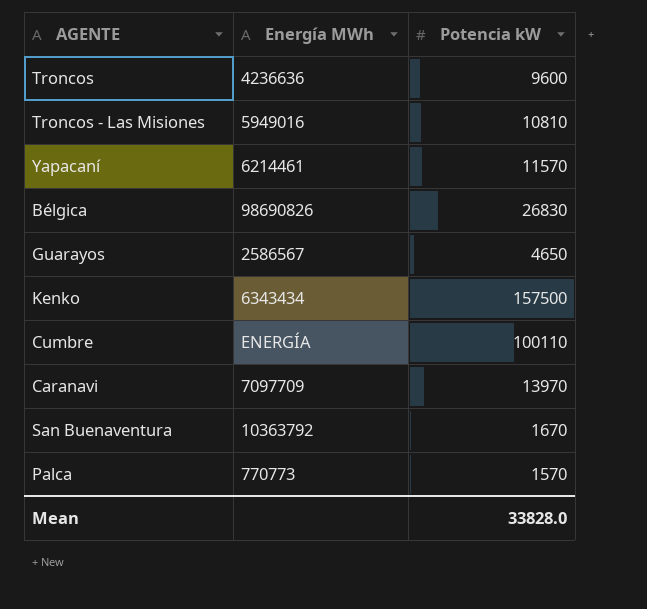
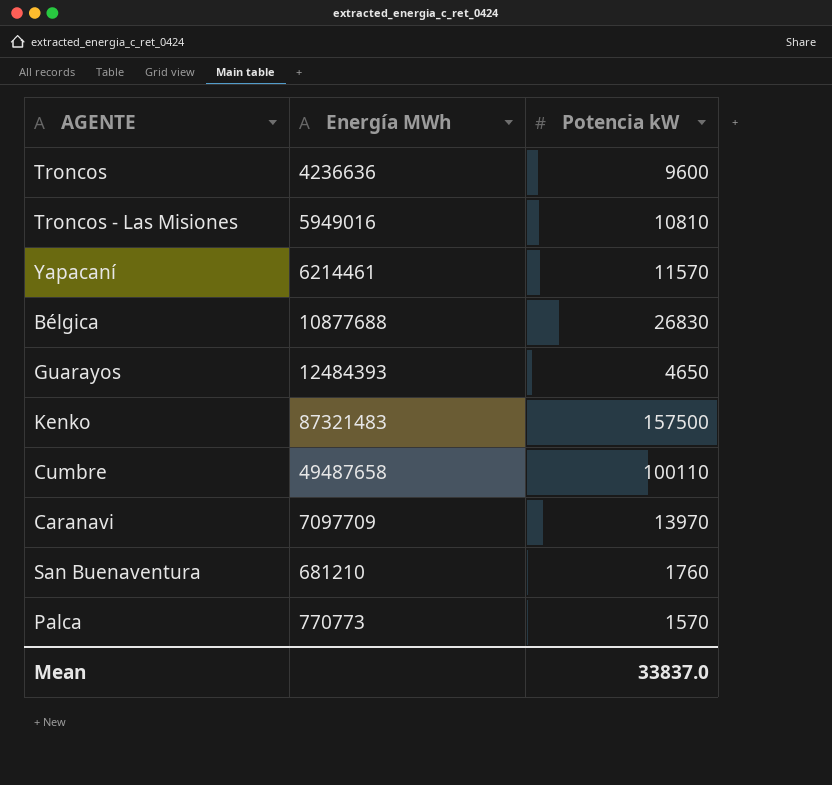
Bélgica | Energía MWh: 98690826 -> 10877688
Guarayos | Energía MWh: 2586567 -> 12484393
Kenko | Energía MWh: 6343434 -> 87321483
Cumbre | Energía MWh: ENERGÍA -> 49487658
San Buenaventura | Energía MWh: 10363792 -> 681210
San Buenaventura | Potencia kW: 1670 -> 1760
Mean | Potencia kW: 33828.0 -> 33837.0

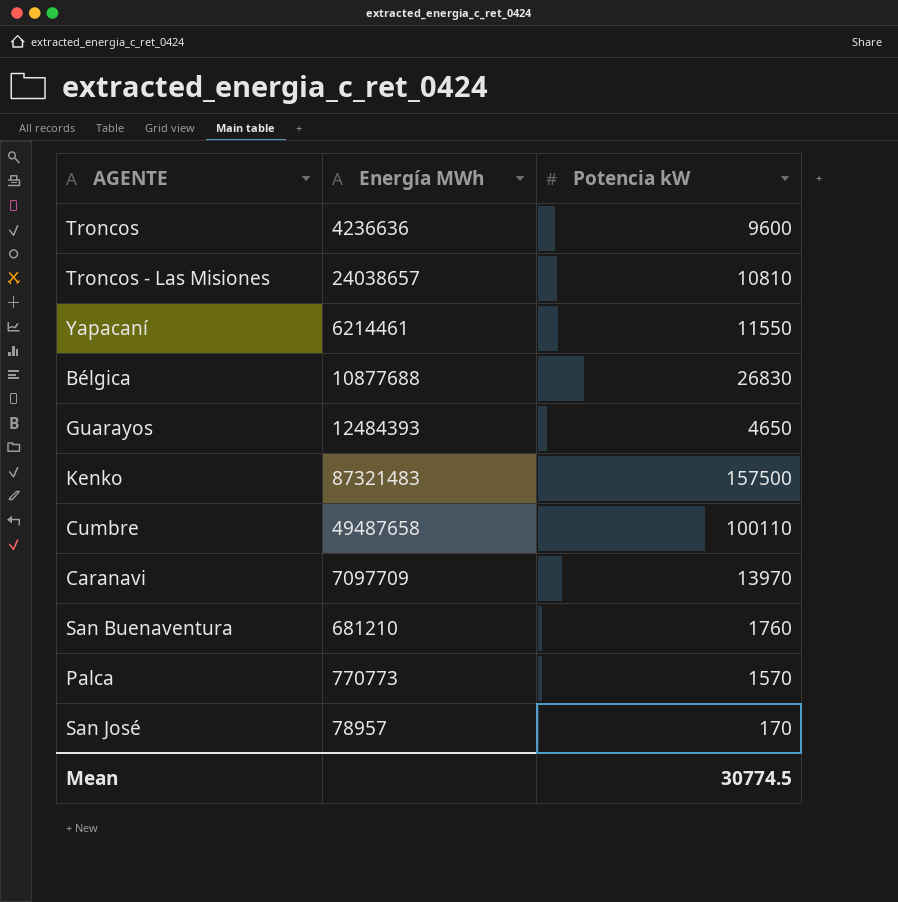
Troncos - Las Misiones | Energía MWh: 5949016 -> 24038657
Yapacaní | Potencia kW: 11570 -> 11550
row San José: none -> 78957 | 170
Mean | Potencia kW: 33837.0 -> 30774.5

